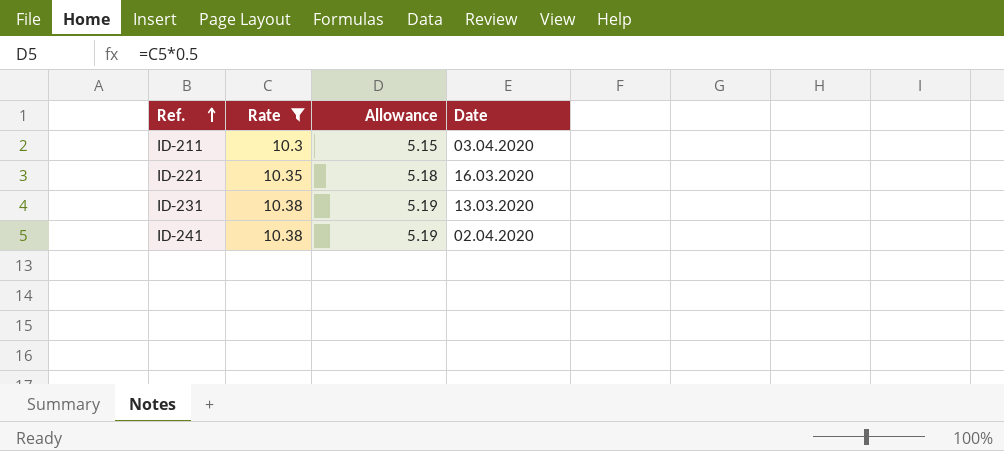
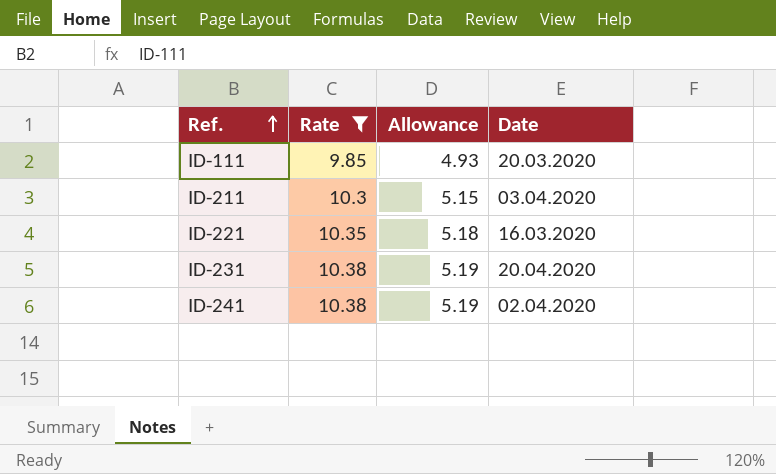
row ID-111: none -> 9.85 | 4.93 | 20.03.2020
ID-231 | Date: 13.03.2020 -> 20.04.2020

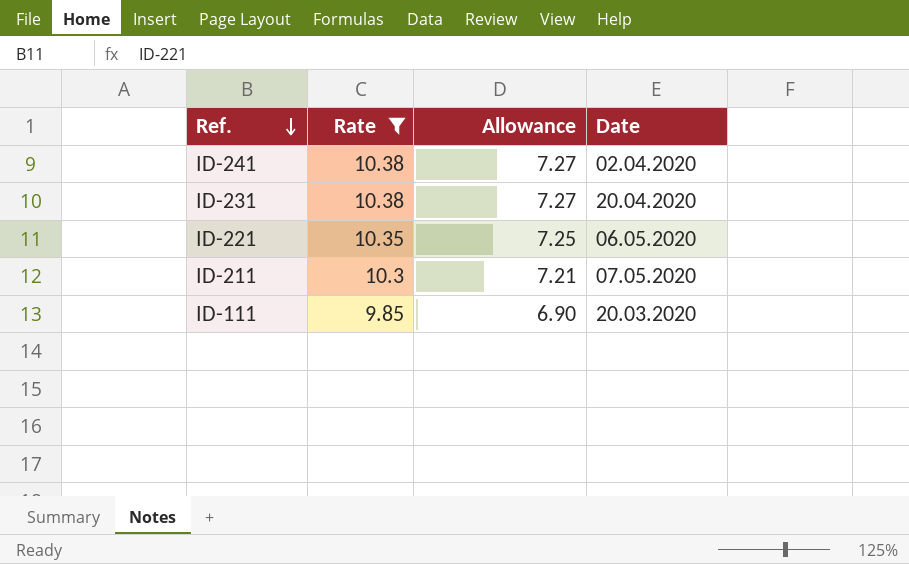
row order: Ref. ascending -> Ref. descending
column Allowance | formula: [Rate] * 0.5 -> [Rate] * 0.7
ID-221 | Date: 16.03.2020 -> 06.05.2020
ID-211 | Date: 03.04.2020 -> 07.05.2020

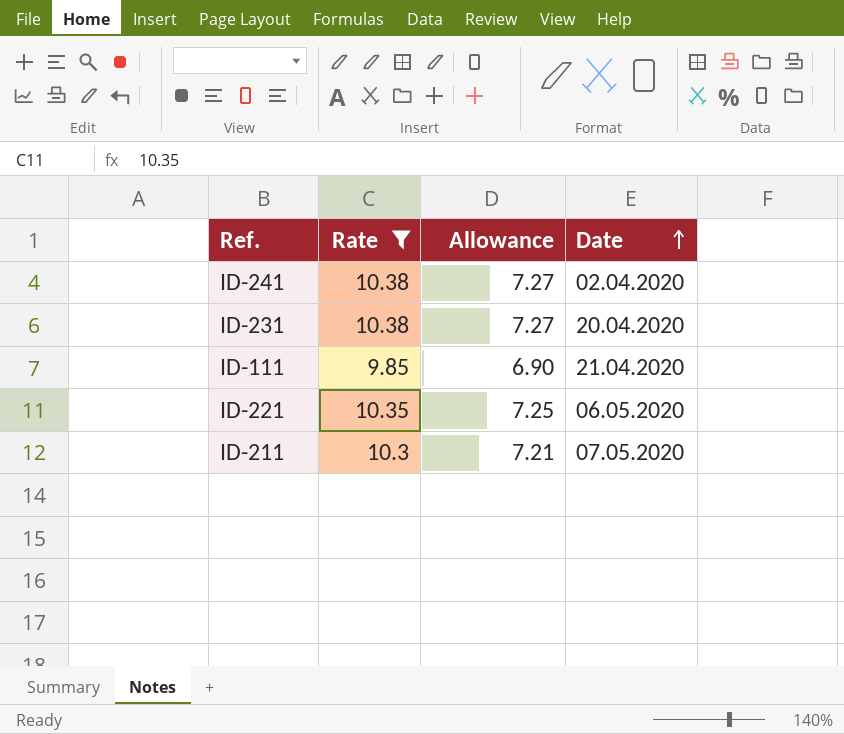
row order: Ref. descending -> Date ascending
ID-111 | Date: 20.03.2020 -> 21.04.2020

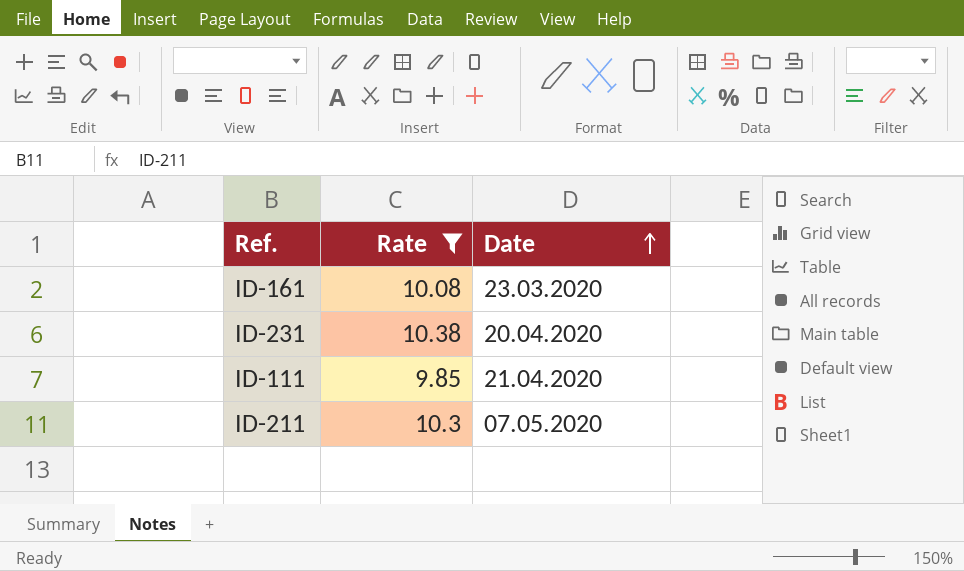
column Allowance | formula: [Rate] * 0.7 -> none
row ID-241: 10.38 | 7.27 | 02.04.2020 -> none
row ID-221: 10.35 | 7.25 | 06.05.2020 -> none
row ID-161: none -> 10.08 | 23.03.2020

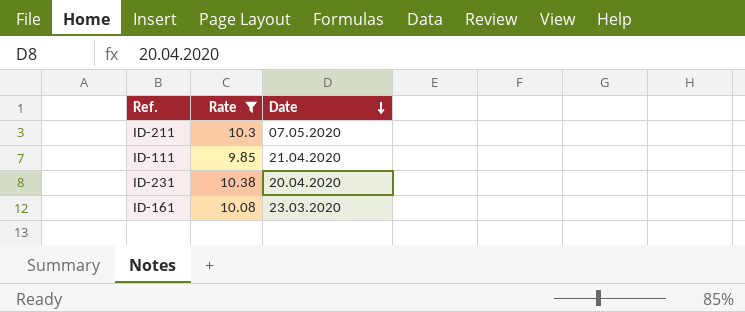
row order: Date ascending -> Date descending

